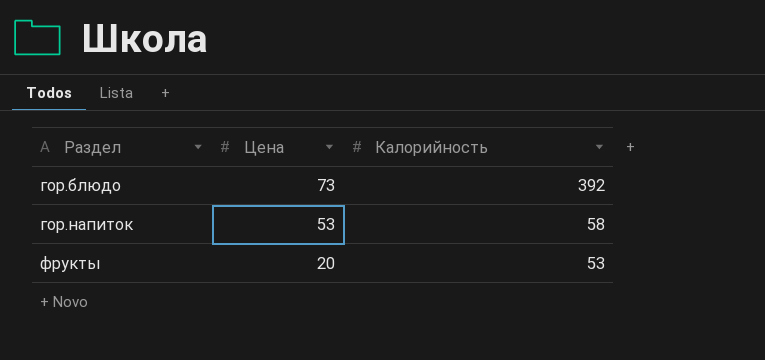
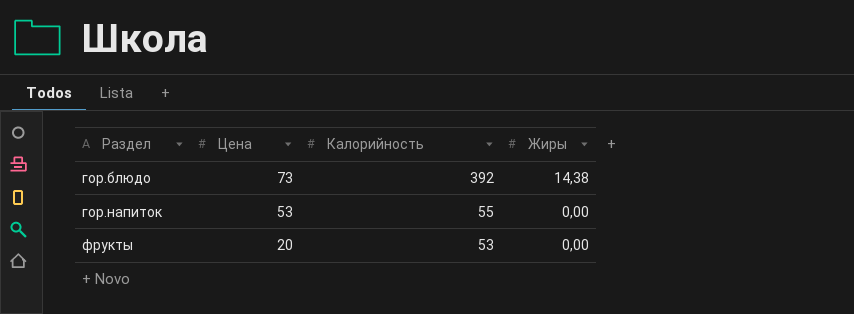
column Жиры | position: none -> 4
гор.напиток | Калорийность: 58 -> 55

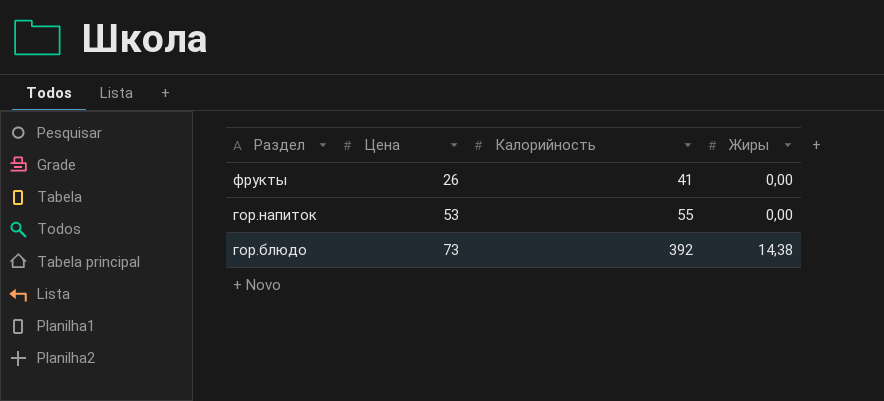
row order: Раздел ascending -> Раздел descending
фрукты | Цена: 20 -> 26
фрукты | Калорийность: 53 -> 41

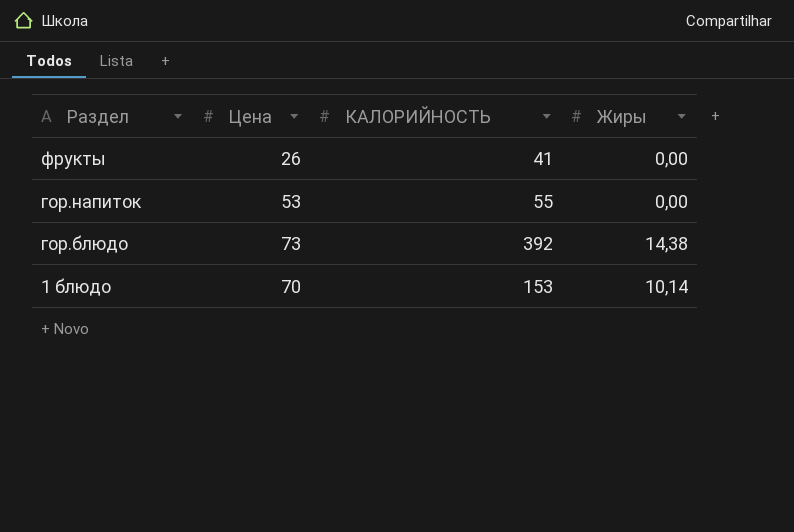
column name: Калорийность -> КАЛОРИЙНОСТЬ
row 1 блюдо: none -> 70 | 153 | 10,14

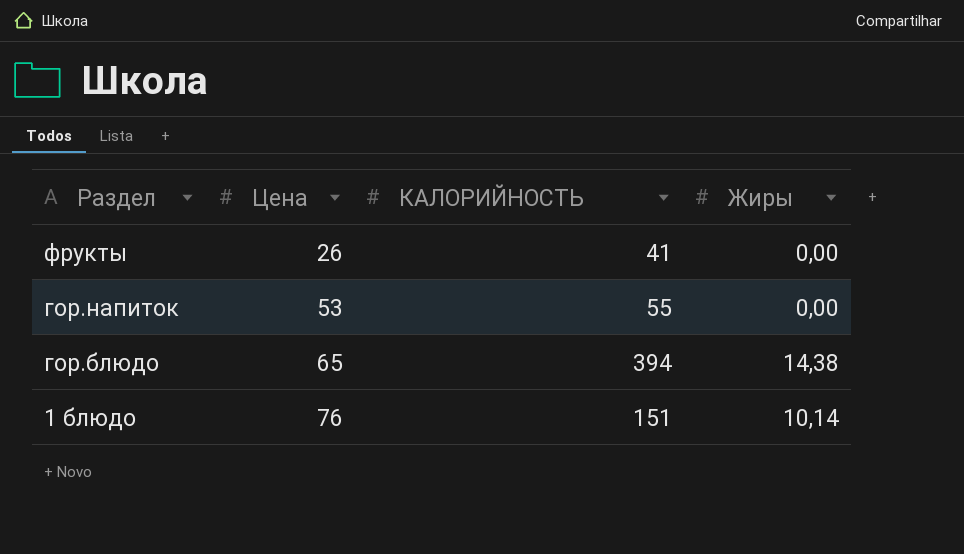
гор.блюдо | Цена: 73 -> 65
гор.блюдо | КАЛОРИЙНОСТЬ: 392 -> 394
1 блюдо | Цена: 70 -> 76
1 блюдо | КАЛОРИЙНОСТЬ: 153 -> 151

